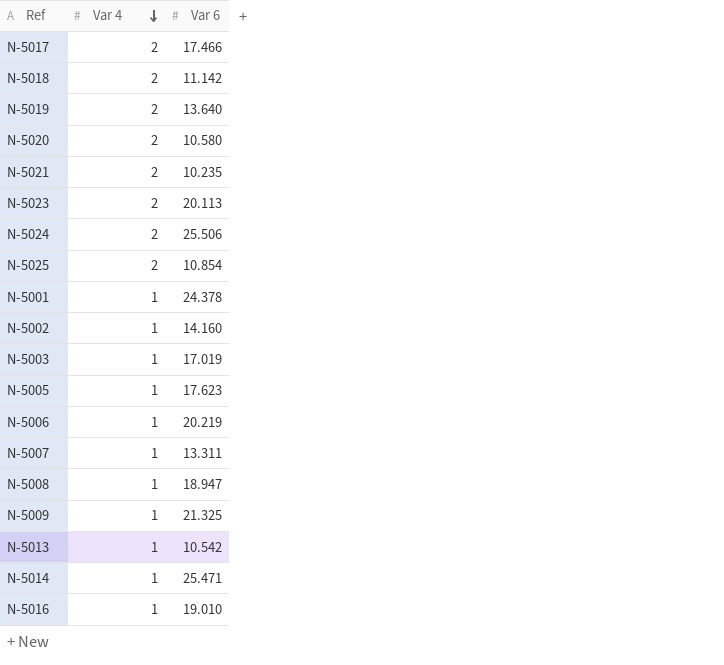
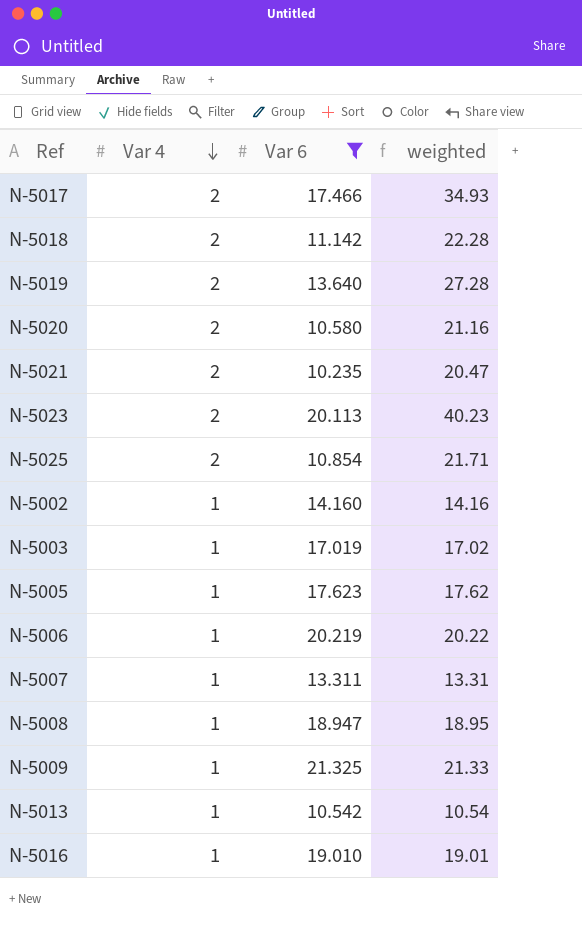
filter: none -> Var 6 <= 21.325
column weighted | formula: none -> [Var 4] * [Var 6]

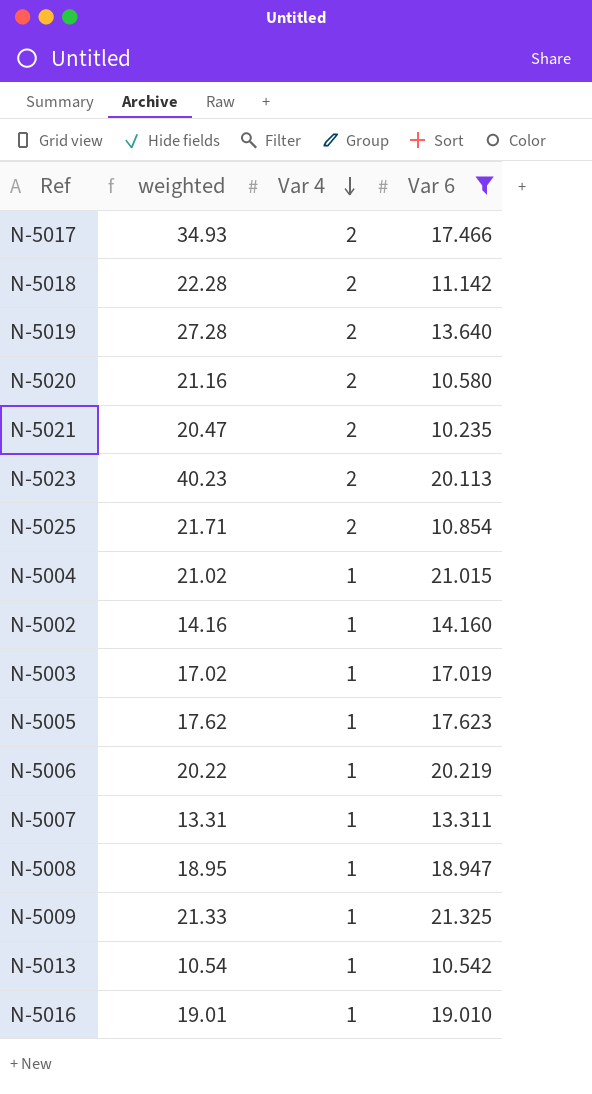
column weighted | position: 4 -> 2
row N-5004: none -> 21.02 | 1 | 21.015

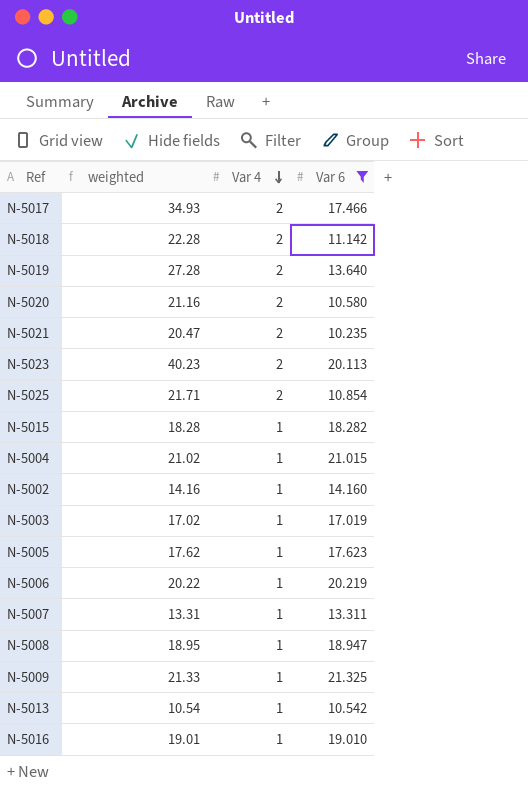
row N-5015: none -> 18.28 | 1 | 18.282

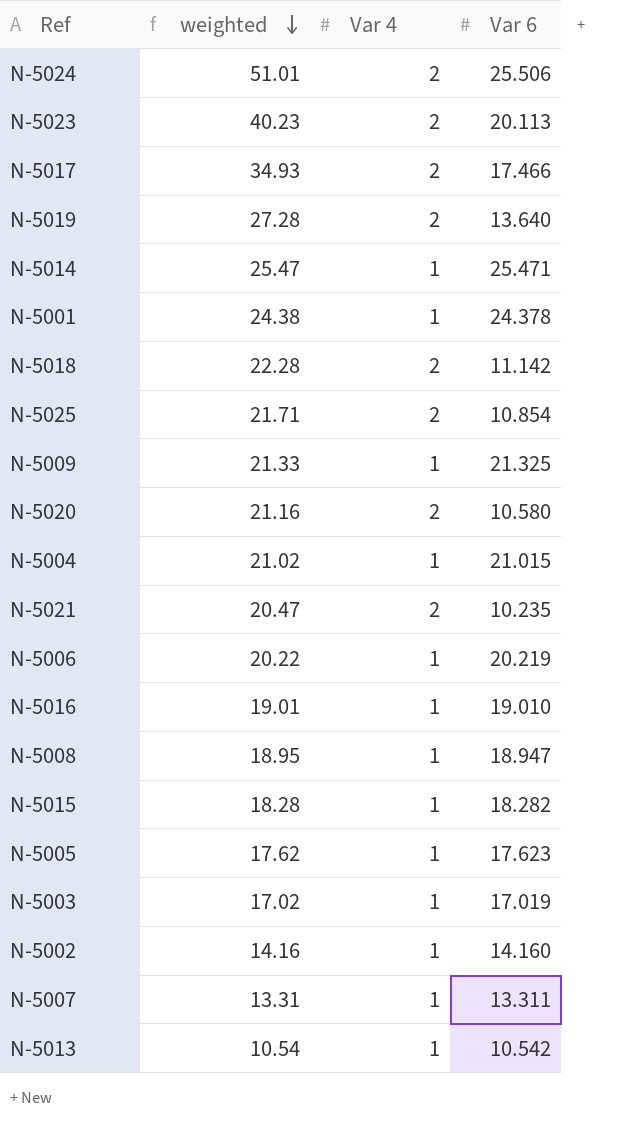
filter: Var 6 <= 21.325 -> none
row order: Var 4 descending -> weighted descending

